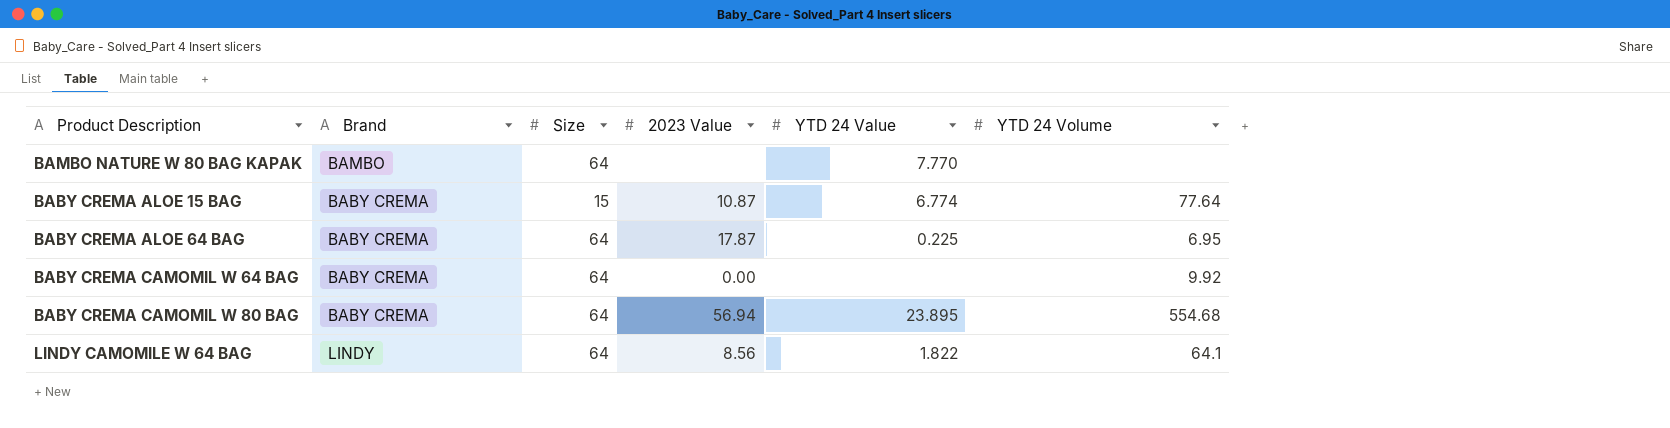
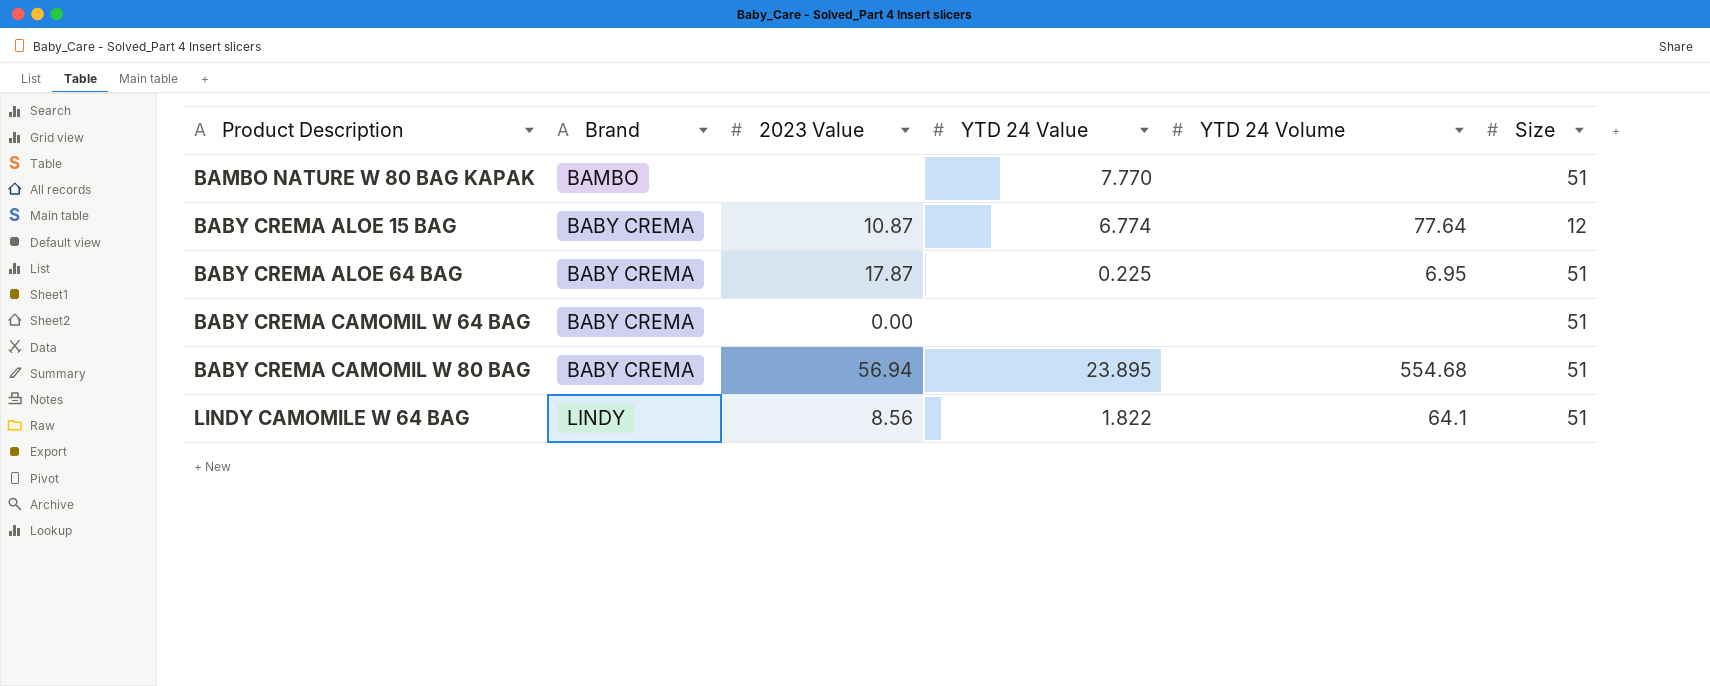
column Size | position: 3 -> 6
BAMBO NATURE W 80 BAG KAPAK | Size: 64 -> 51
BABY CREMA ALOE 15 BAG | Size: 15 -> 12
BABY CREMA ALOE 64 BAG | Size: 64 -> 51
BABY CREMA CAMOMIL W 64 BAG | YTD 24 Volume: 9.92 -> none
BABY CREMA CAMOMIL W 64 BAG | Size: 64 -> 51
BABY CREMA CAMOMIL W 80 BAG | Size: 64 -> 51
LINDY CAMOMILE W 64 BAG | Size: 64 -> 51

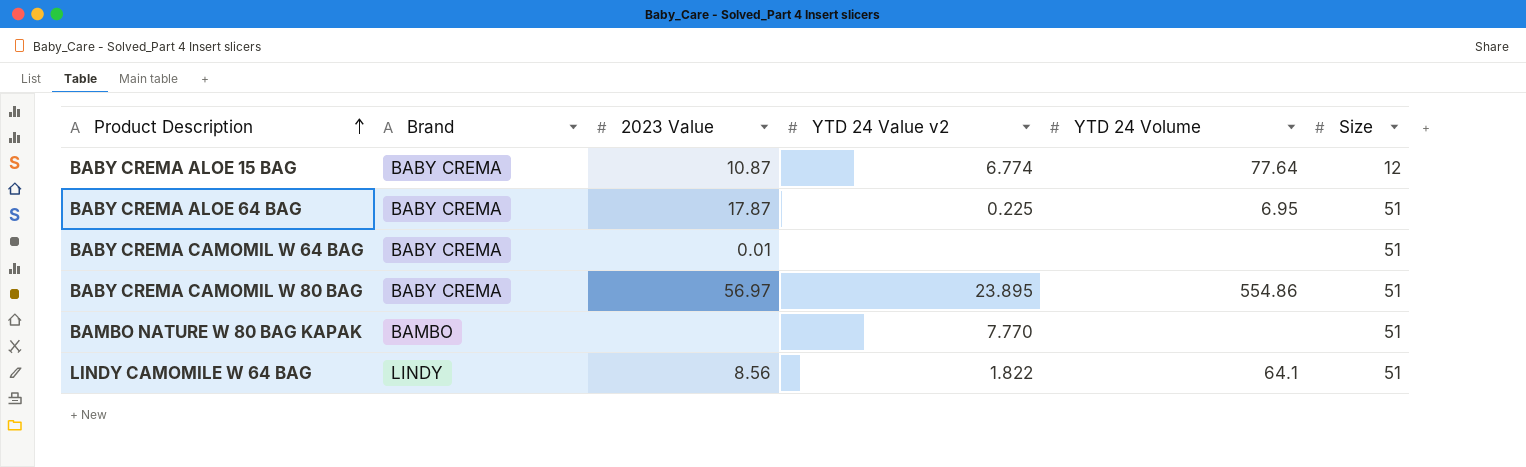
row order: none -> Product Description ascending
column name: YTD 24 Value -> YTD 24 Value v2
BABY CREMA CAMOMIL W 64 BAG | 2023 Value: 0.00 -> 0.01
BABY CREMA CAMOMIL W 80 BAG | 2023 Value: 56.94 -> 56.97
BABY CREMA CAMOMIL W 80 BAG | YTD 24 Volume: 554.68 -> 554.86

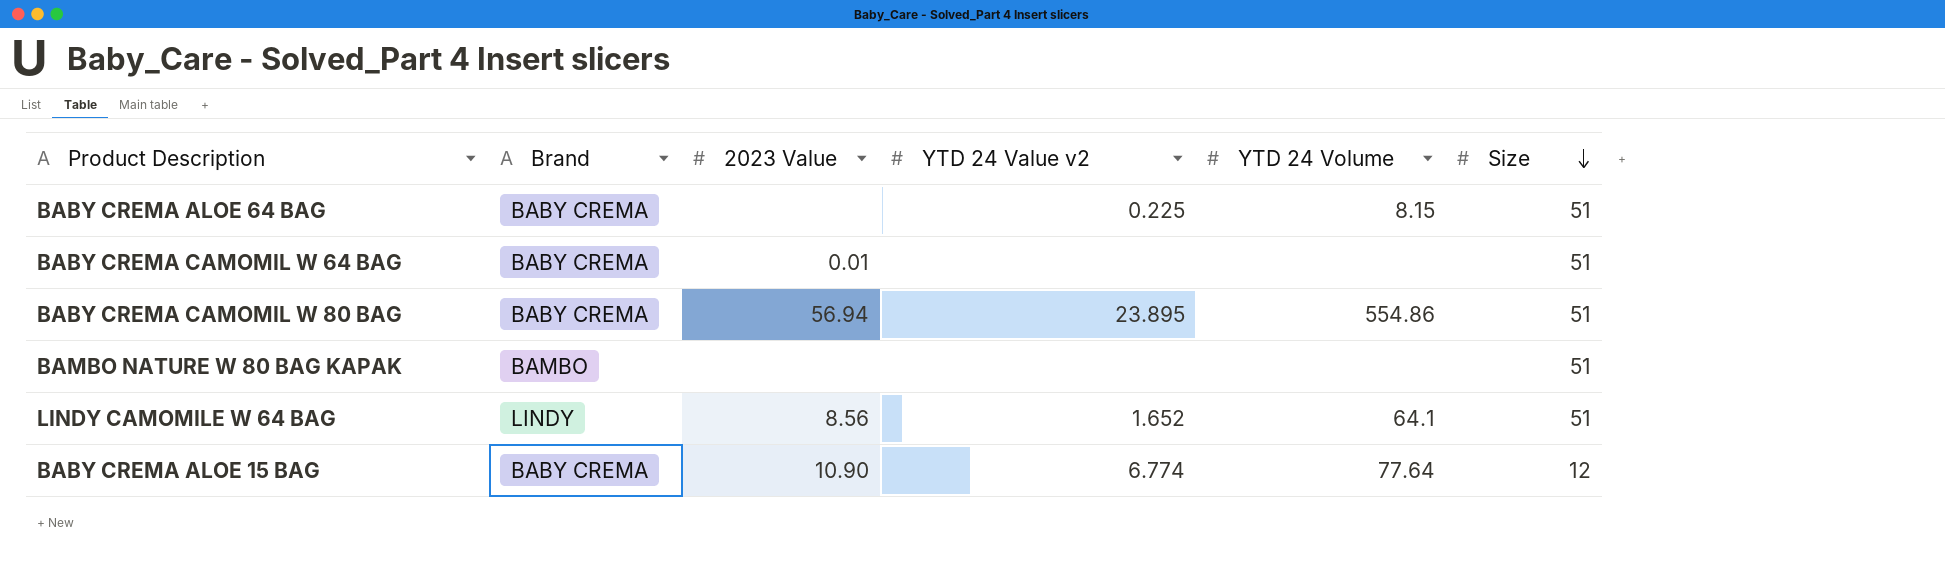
row order: Product Description ascending -> Size descending
BABY CREMA ALOE 64 BAG | 2023 Value: 17.87 -> none
BABY CREMA ALOE 64 BAG | YTD 24 Volume: 6.95 -> 8.15
BABY CREMA CAMOMIL W 80 BAG | 2023 Value: 56.97 -> 56.94
BAMBO NATURE W 80 BAG KAPAK | YTD 24 Value v2: 7.770 -> none
LINDY CAMOMILE W 64 BAG | YTD 24 Value v2: 1.822 -> 1.652
BABY CREMA ALOE 15 BAG | 2023 Value: 10.87 -> 10.90

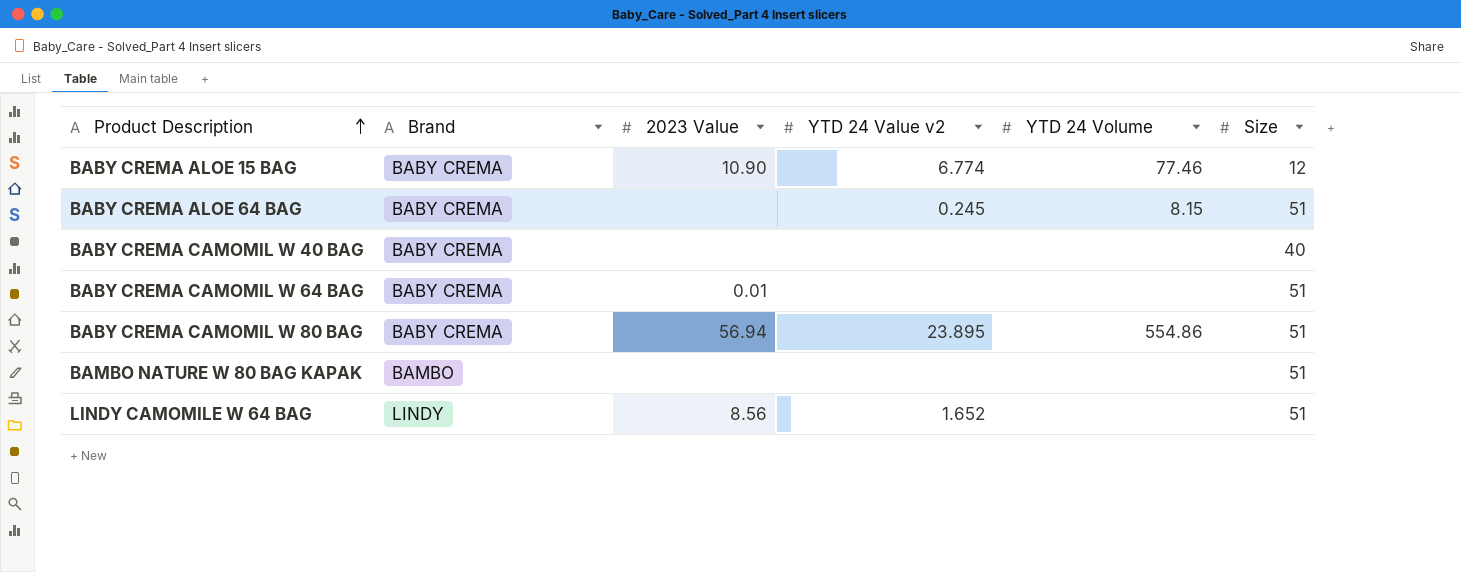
row order: Size descending -> Product Description ascending
BABY CREMA ALOE 15 BAG | YTD 24 Volume: 77.64 -> 77.46
BABY CREMA ALOE 64 BAG | YTD 24 Value v2: 0.225 -> 0.245
row BABY CREMA CAMOMIL W 40 BAG: none -> BABY CREMA | none | none | none | 40
LINDY CAMOMILE W 64 BAG | YTD 24 Volume: 64.1 -> none

